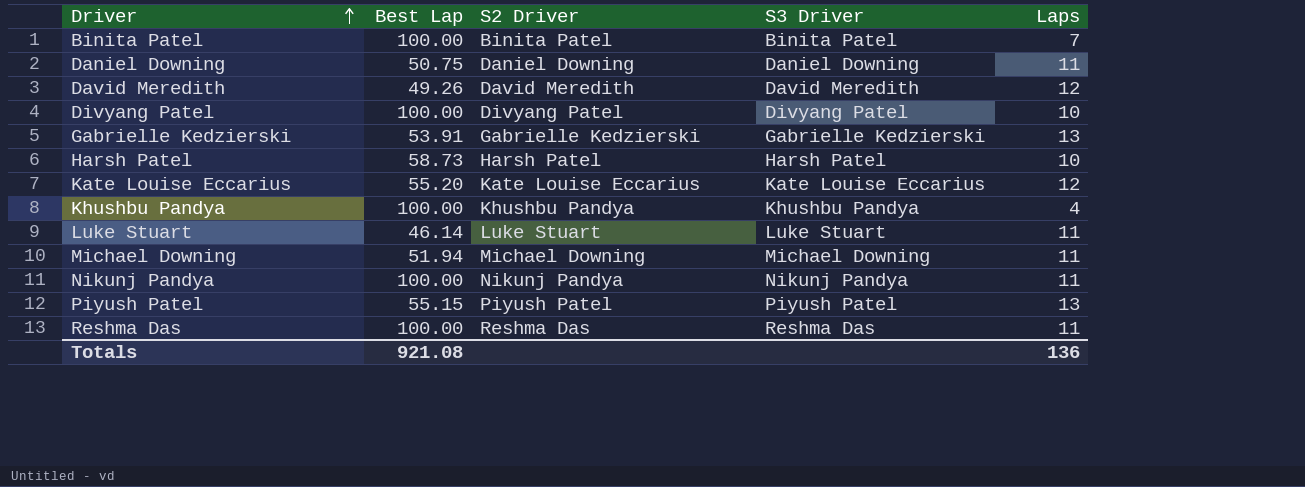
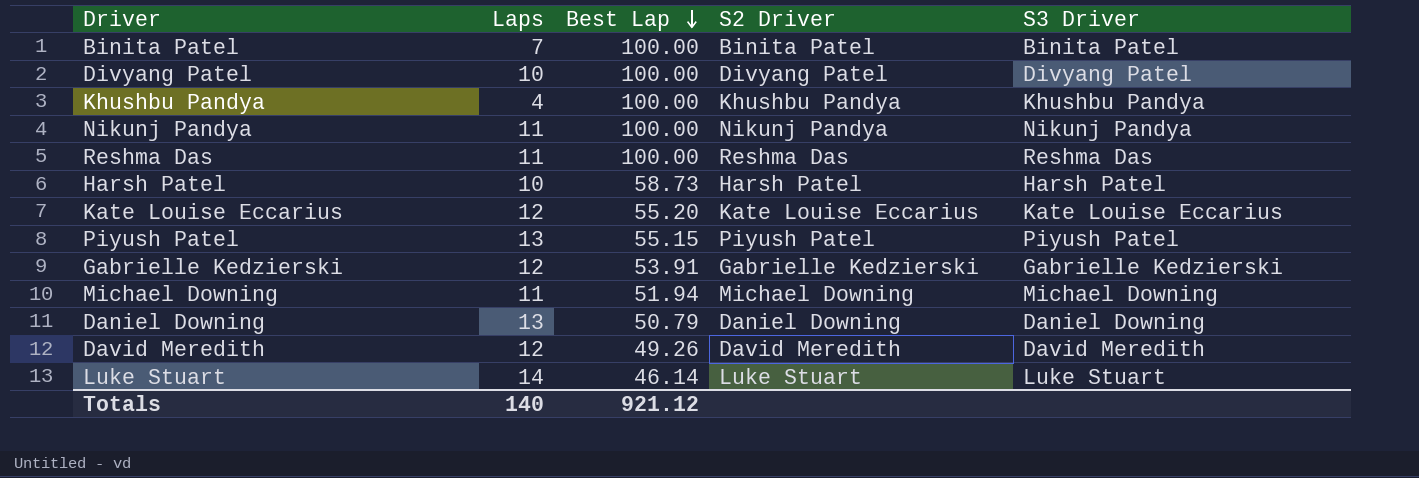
row order: Driver ascending -> Best Lap descending
column Laps | position: 5 -> 2
Gabrielle Kedzierski | Laps: 13 -> 12
Daniel Downing | Laps: 11 -> 13
Daniel Downing | Best Lap: 50.75 -> 50.79
Luke Stuart | Laps: 11 -> 14
Totals | Laps: 136 -> 140
Totals | Best Lap: 921.08 -> 921.12

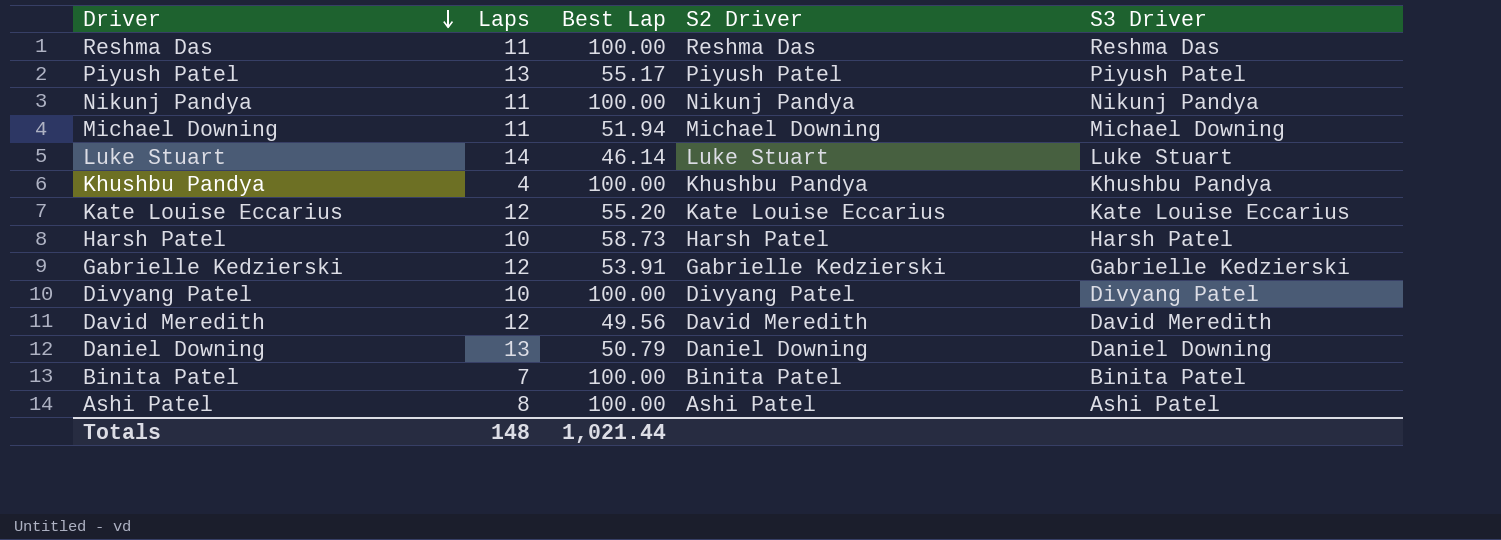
row order: Best Lap descending -> Driver descending
Piyush Patel | Best Lap: 55.15 -> 55.17
David Meredith | Best Lap: 49.26 -> 49.56
row Ashi Patel: none -> 8 | 100.00 | Ashi Patel | Ashi Patel
Totals | Laps: 140 -> 148
Totals | Best Lap: 921.12 -> 1,021.44

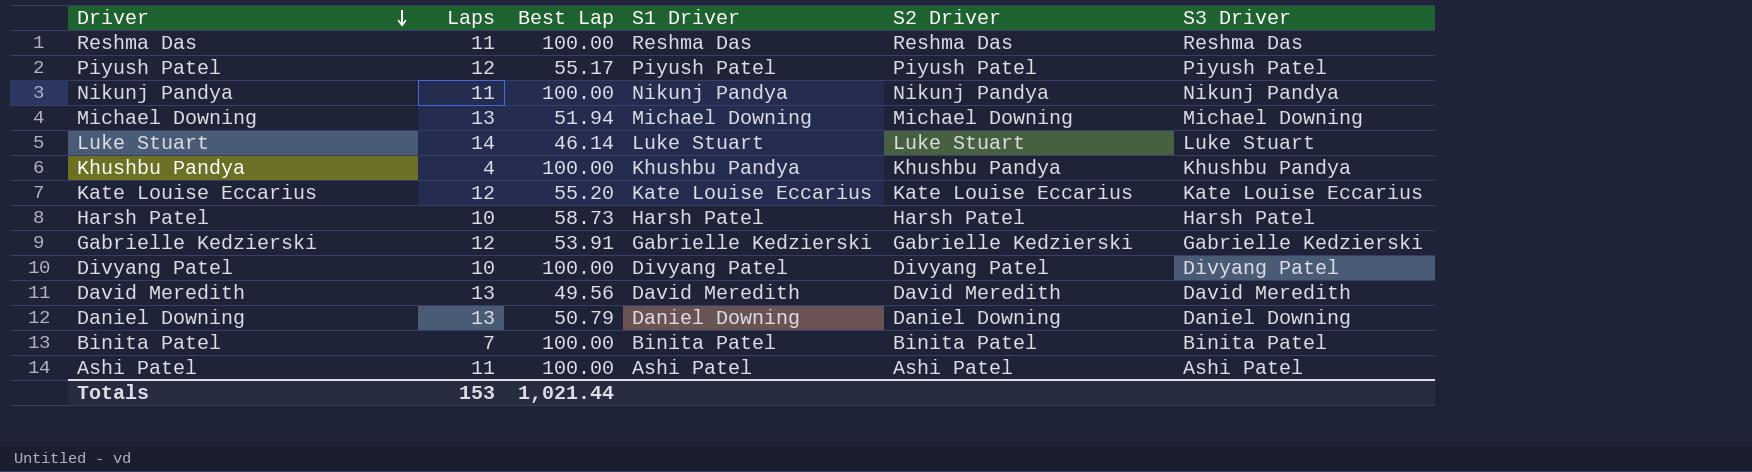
column S1 Driver | position: none -> 4
Piyush Patel | Laps: 13 -> 12
Michael Downing | Laps: 11 -> 13
David Meredith | Laps: 12 -> 13
Ashi Patel | Laps: 8 -> 11
Totals | Laps: 148 -> 153

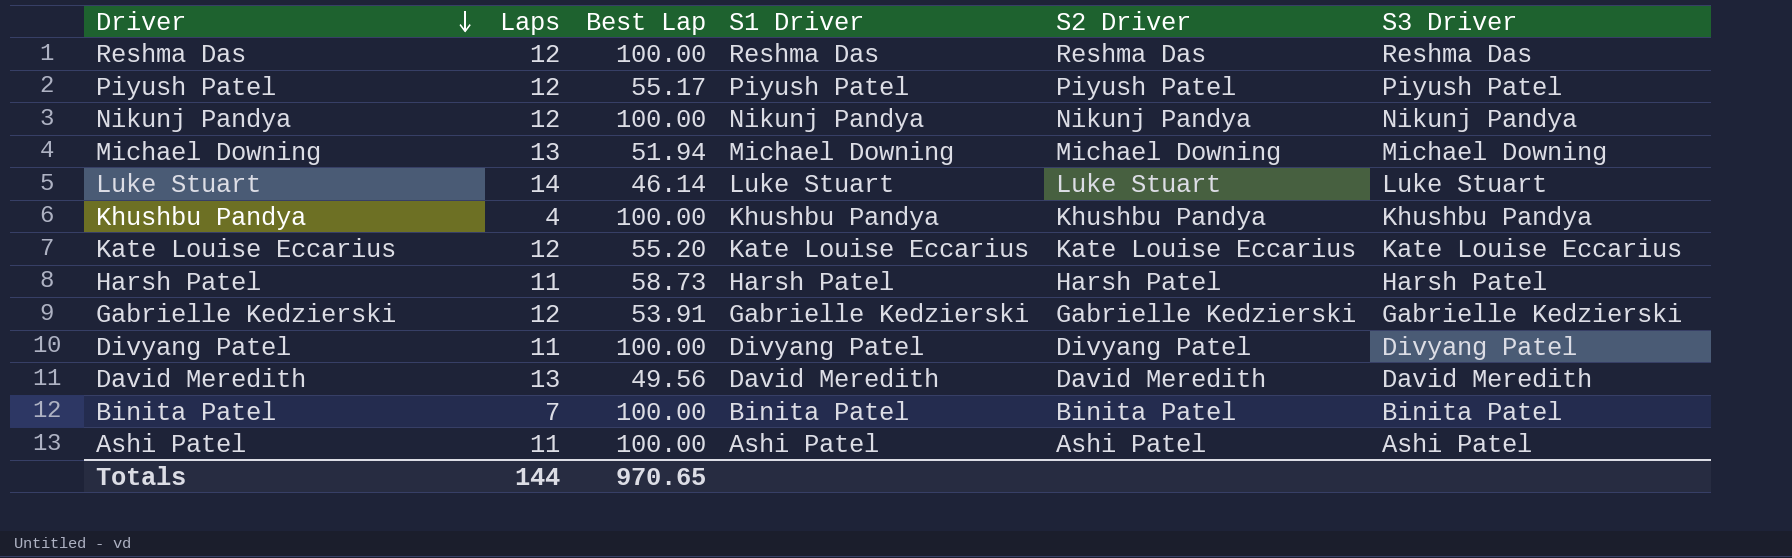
row Daniel Downing: 13 | 50.79 | Daniel Downing | Daniel Downing | Daniel Downing -> none
Reshma Das | Laps: 11 -> 12
Nikunj Pandya | Laps: 11 -> 12
Harsh Patel | Laps: 10 -> 11
Divyang Patel | Laps: 10 -> 11
Totals | Laps: 153 -> 144
Totals | Best Lap: 1,021.44 -> 970.65

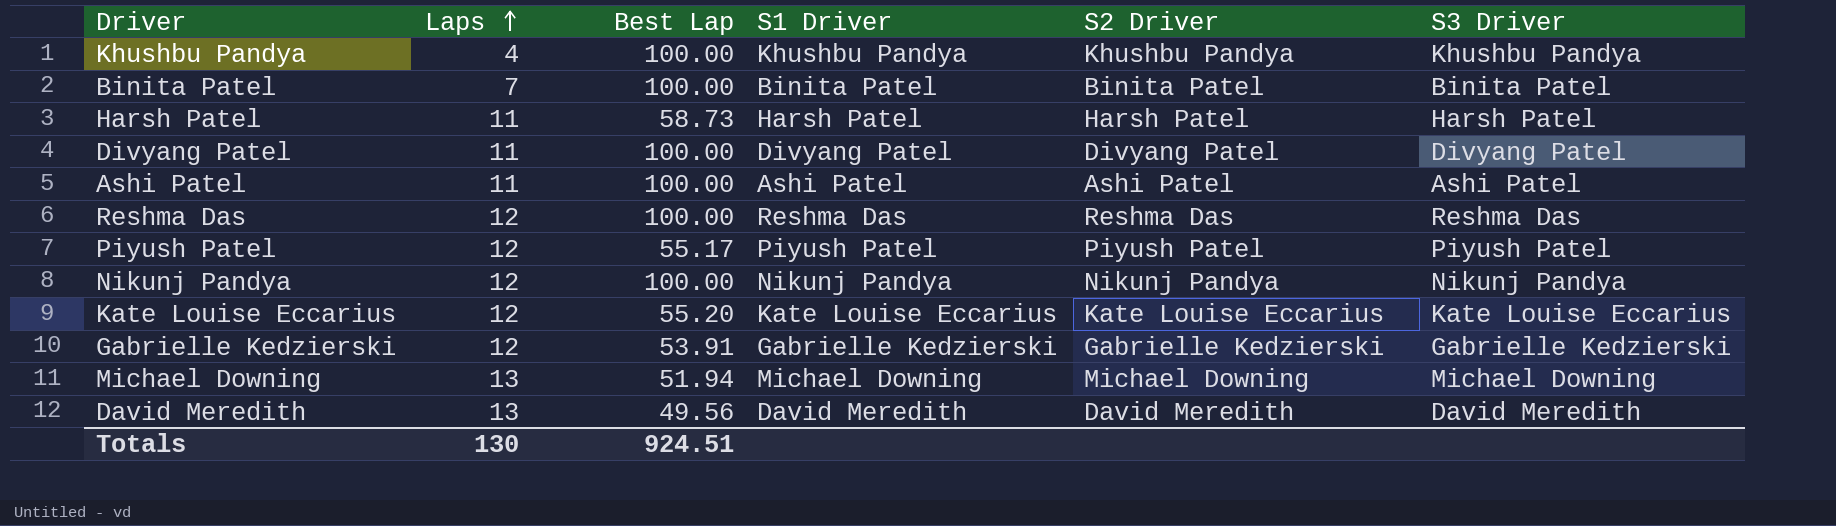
row order: Driver descending -> Laps ascending
row Luke Stuart: 14 | 46.14 | Luke Stuart | Luke Stuart | Luke Stuart -> none
Totals | Laps: 144 -> 130
Totals | Best Lap: 970.65 -> 924.51

